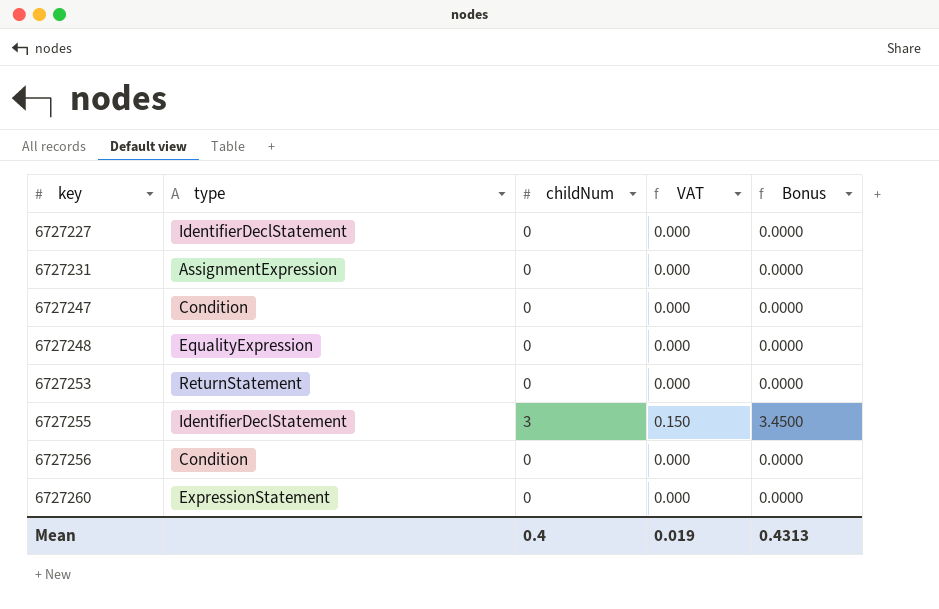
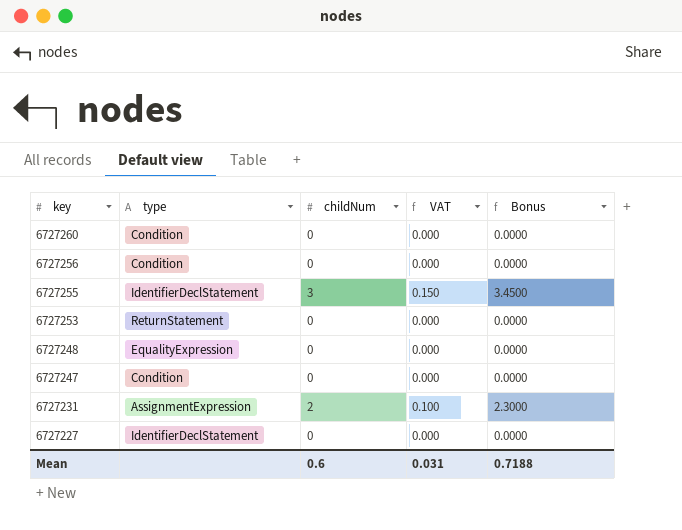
row order: key ascending -> key descending
6727260 | type: ExpressionStatement -> Condition
6727231 | childNum: 0 -> 2
6727231 | VAT: 0.000 -> 0.100
6727231 | Bonus: 0.0000 -> 2.3000
Mean | childNum: 0.4 -> 0.6
Mean | VAT: 0.019 -> 0.031
Mean | Bonus: 0.4313 -> 0.7188

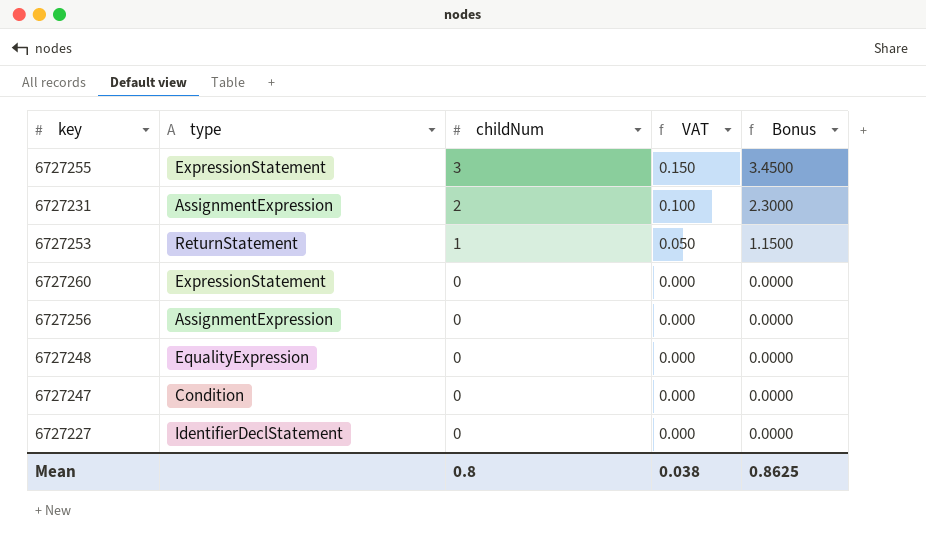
row order: key descending -> childNum descending
6727255 | type: IdentifierDeclStatement -> ExpressionStatement
6727253 | childNum: 0 -> 1
6727253 | VAT: 0.000 -> 0.050
6727253 | Bonus: 0.0000 -> 1.1500
6727260 | type: Condition -> ExpressionStatement
6727256 | type: Condition -> AssignmentExpression
Mean | childNum: 0.6 -> 0.8
Mean | VAT: 0.031 -> 0.038
Mean | Bonus: 0.7188 -> 0.8625

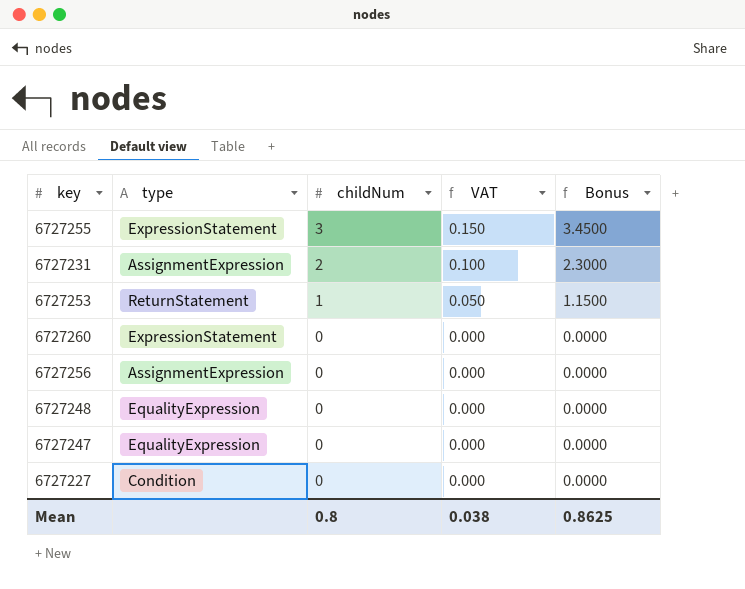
6727247 | type: Condition -> EqualityExpression
6727227 | type: IdentifierDeclStatement -> Condition

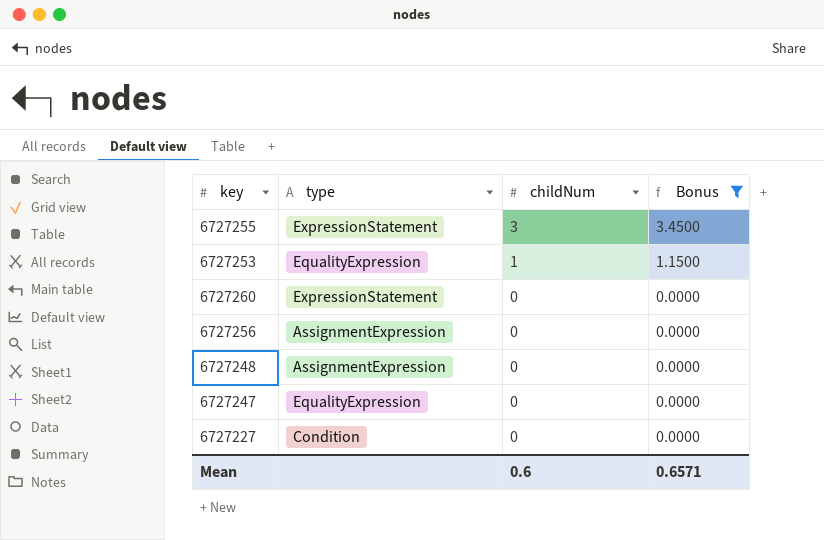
filter: none -> Bonus != 2.3000
column VAT | formula: [childNum] * 0.05 -> none
6727253 | type: ReturnStatement -> EqualityExpression
6727248 | type: EqualityExpression -> AssignmentExpression
Mean | childNum: 0.8 -> 0.6
Mean | Bonus: 0.8625 -> 0.6571

